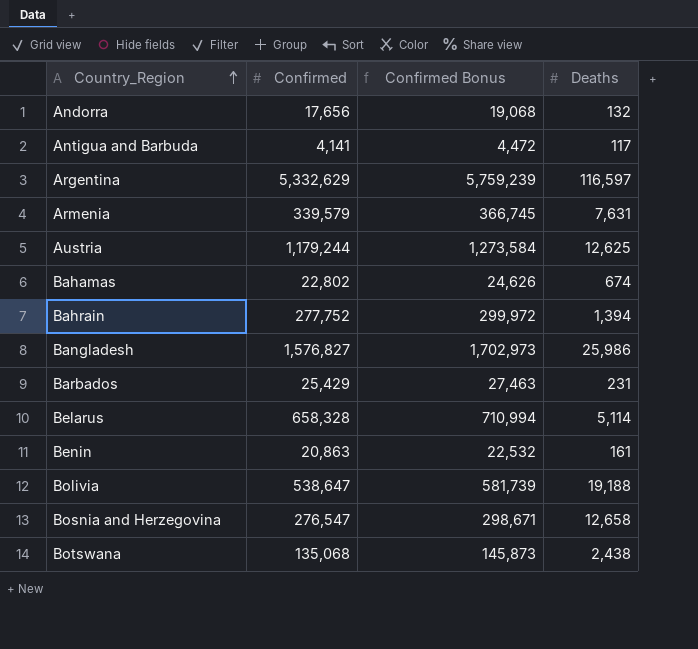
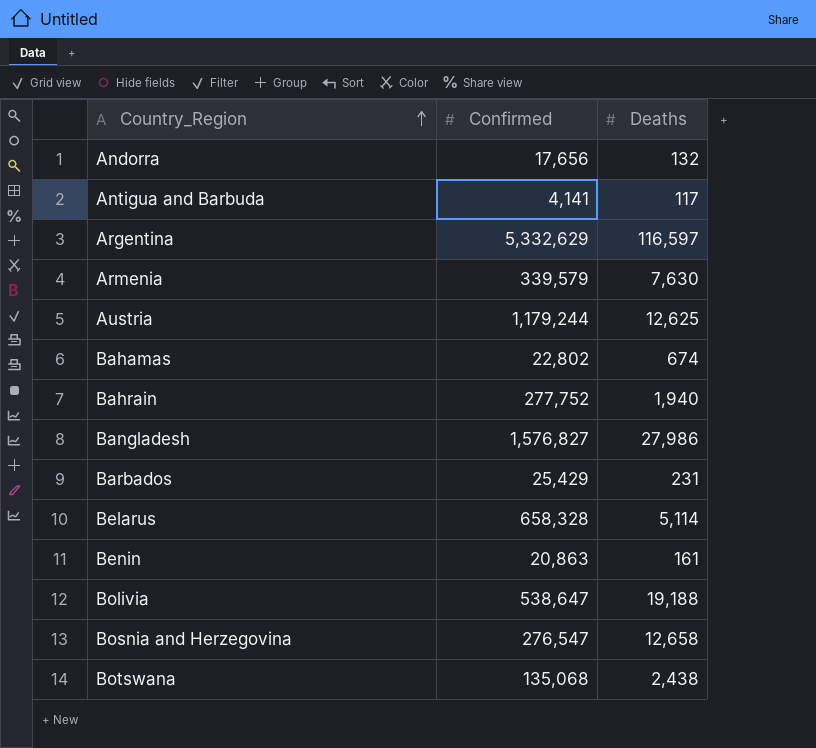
column Confirmed Bonus | formula: [Confirmed] * 1.08 -> none
Armenia | Deaths: 7,631 -> 7,630
Bahrain | Deaths: 1,394 -> 1,940
Bangladesh | Deaths: 25,986 -> 27,986

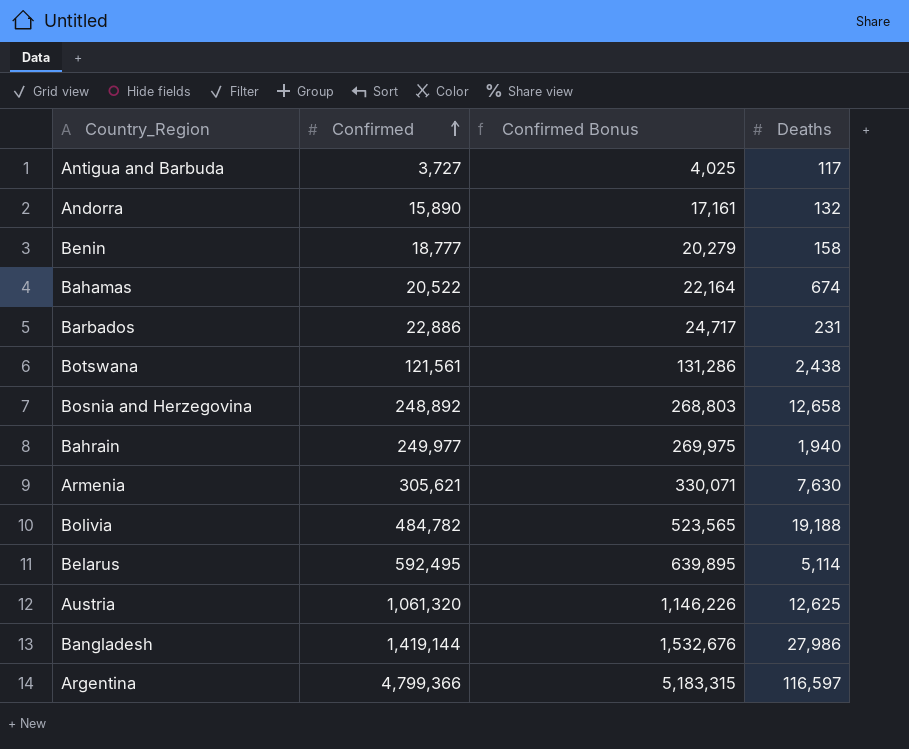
row order: Country_Region ascending -> Confirmed ascending
column Confirmed Bonus | formula: none -> [Confirmed] * 1.08
Antigua and Barbuda | Confirmed: 4,141 -> 3,727
Andorra | Confirmed: 17,656 -> 15,890
Benin | Confirmed: 20,863 -> 18,777
Benin | Deaths: 161 -> 158
Bahamas | Confirmed: 22,802 -> 20,522
Barbados | Confirmed: 25,429 -> 22,886
Botswana | Confirmed: 135,068 -> 121,561
Bosnia and Herzegovina | Confirmed: 276,547 -> 248,892
Bahrain | Confirmed: 277,752 -> 249,977
Armenia | Confirmed: 339,579 -> 305,621
Bolivia | Confirmed: 538,647 -> 484,782
Belarus | Confirmed: 658,328 -> 592,495
Austria | Confirmed: 1,179,244 -> 1,061,320
Bangladesh | Confirmed: 1,576,827 -> 1,419,144
Argentina | Confirmed: 5,332,629 -> 4,799,366

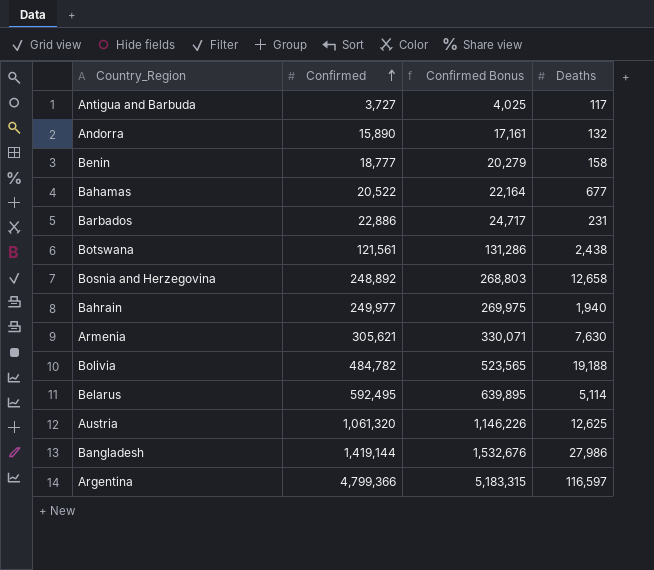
Bahamas | Deaths: 674 -> 677

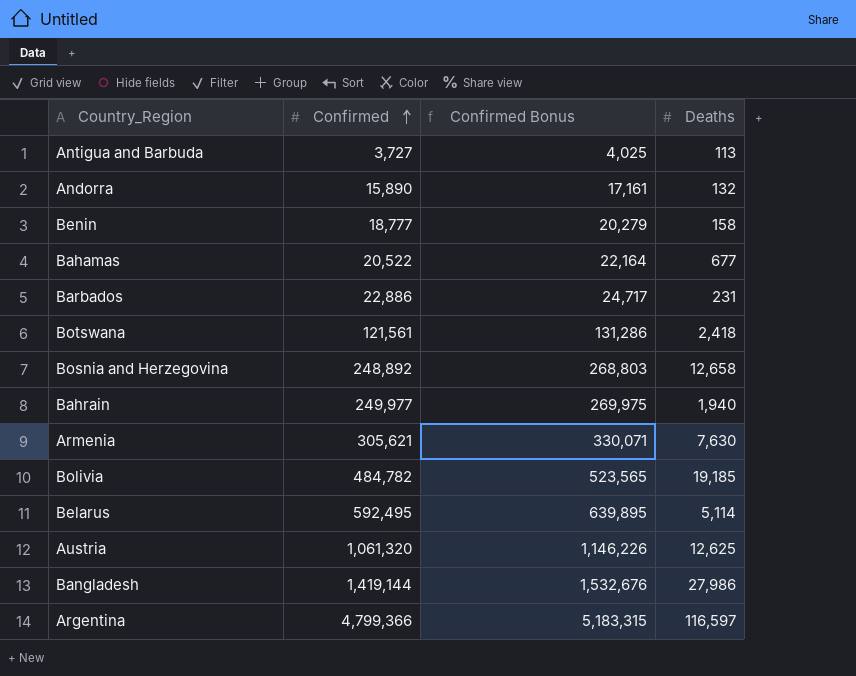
Antigua and Barbuda | Deaths: 117 -> 113
Botswana | Deaths: 2,438 -> 2,418
Bolivia | Deaths: 19,188 -> 19,185

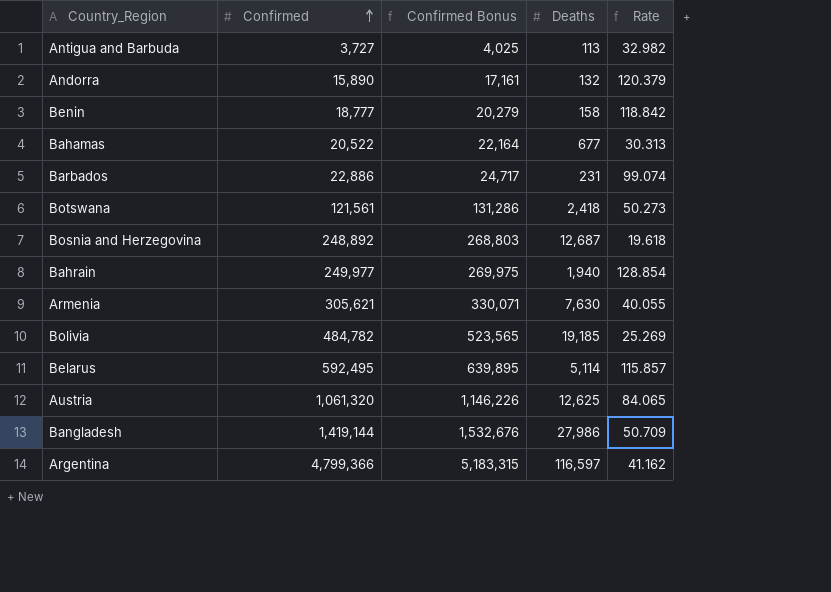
column Rate | formula: none -> [Confirmed] / [Deaths]
Bosnia and Herzegovina | Deaths: 12,658 -> 12,687

